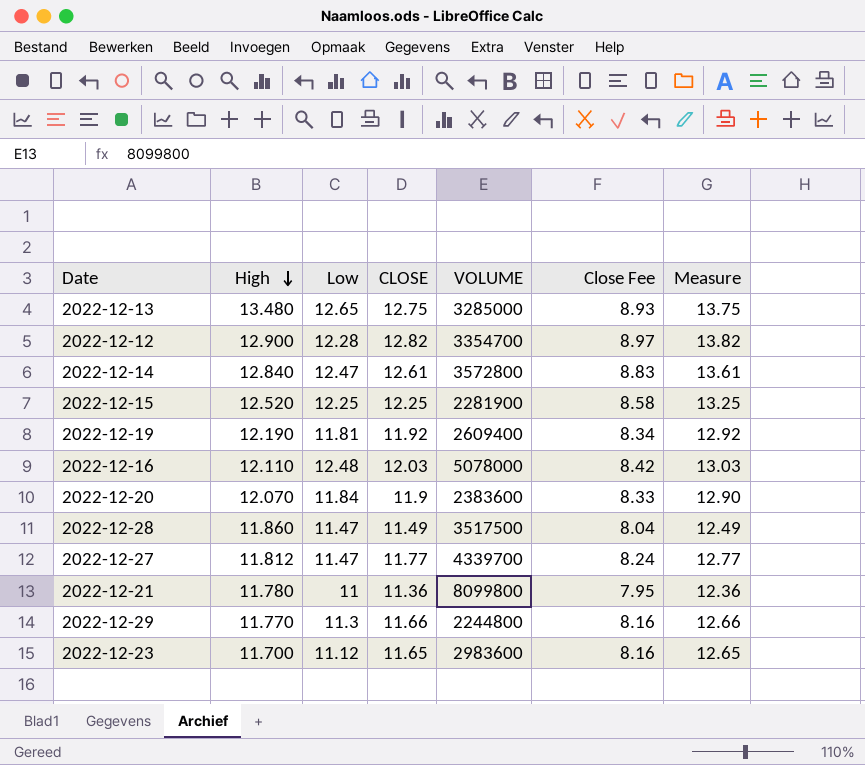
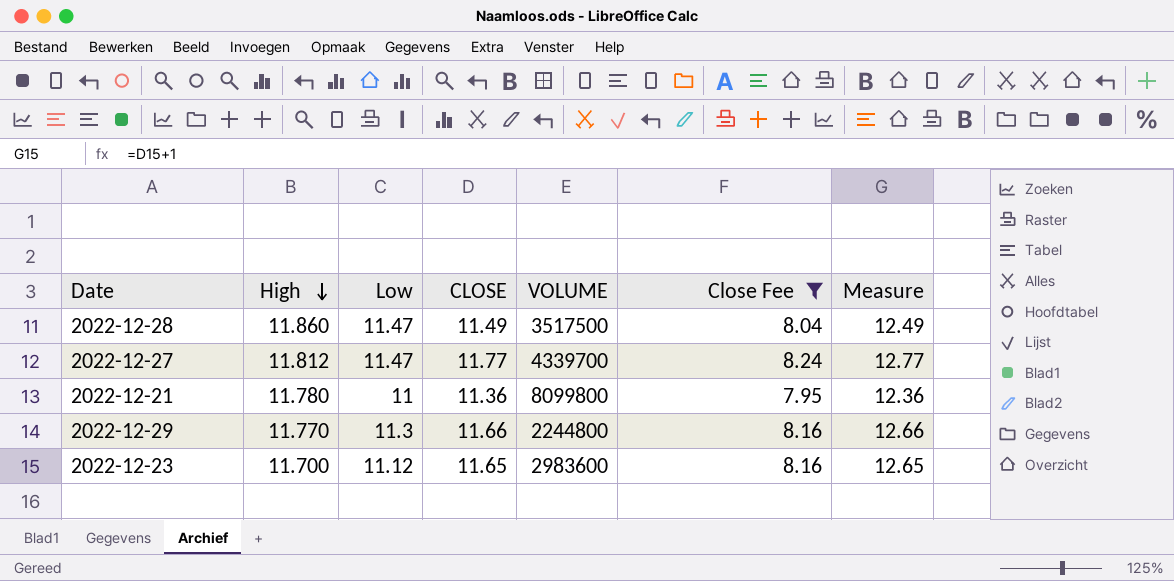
filter: none -> Close Fee <= 8.24

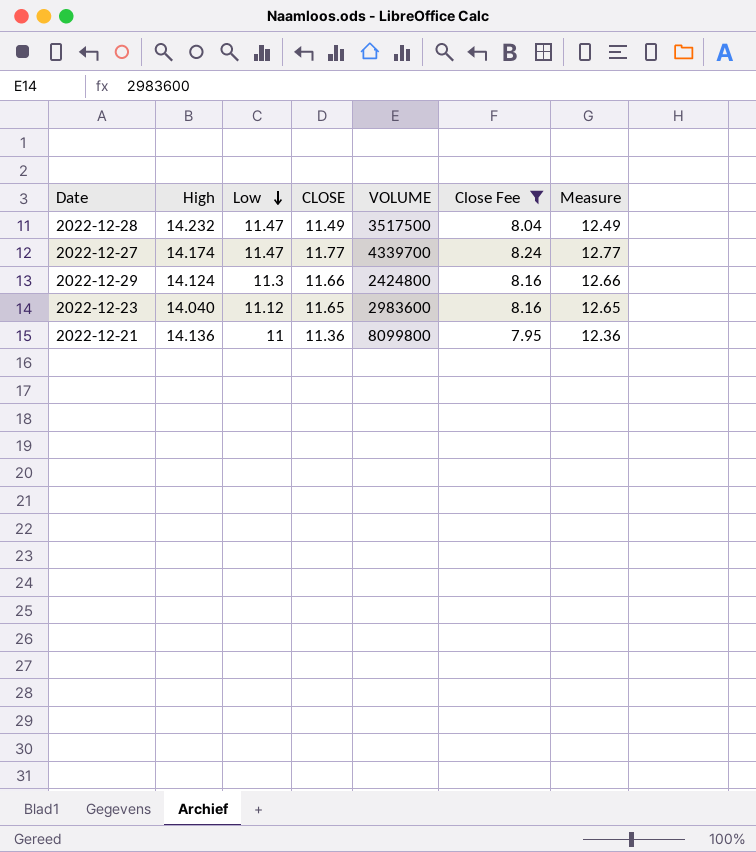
row order: High descending -> Low descending
2022-12-28 | High: 11.860 -> 14.232
2022-12-27 | High: 11.812 -> 14.174
2022-12-29 | High: 11.770 -> 14.124
2022-12-29 | VOLUME: 2244800 -> 2424800
2022-12-23 | High: 11.700 -> 14.040
2022-12-21 | High: 11.780 -> 14.136

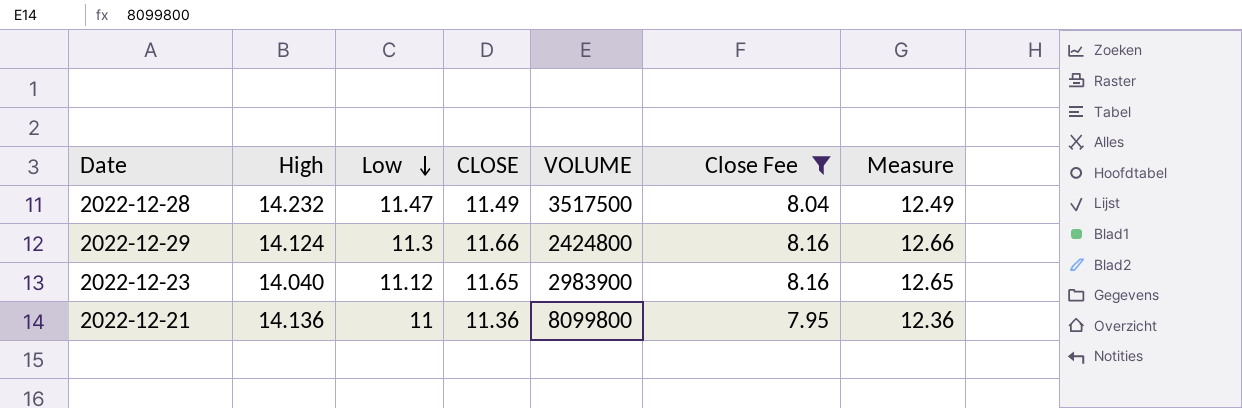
row 2022-12-27: 14.174 | 11.47 | 11.77 | 4339700 | 8.24 | 12.77 -> none
2022-12-23 | VOLUME: 2983600 -> 2983900

